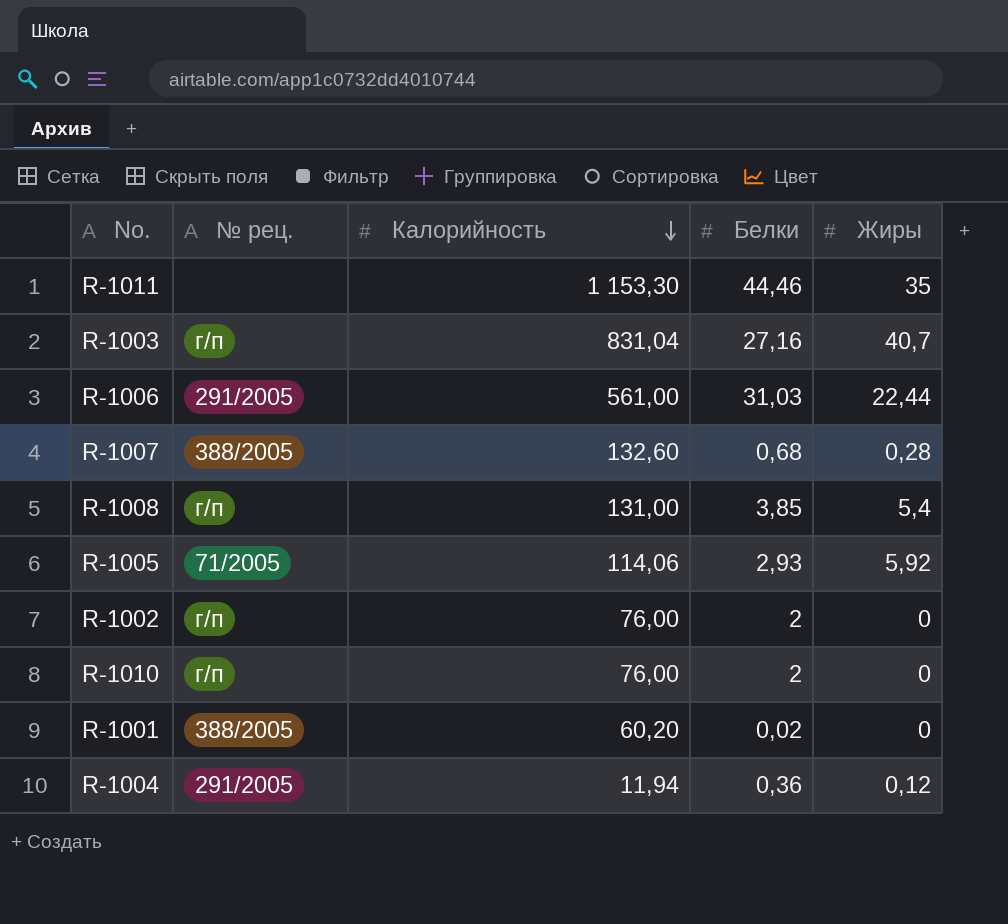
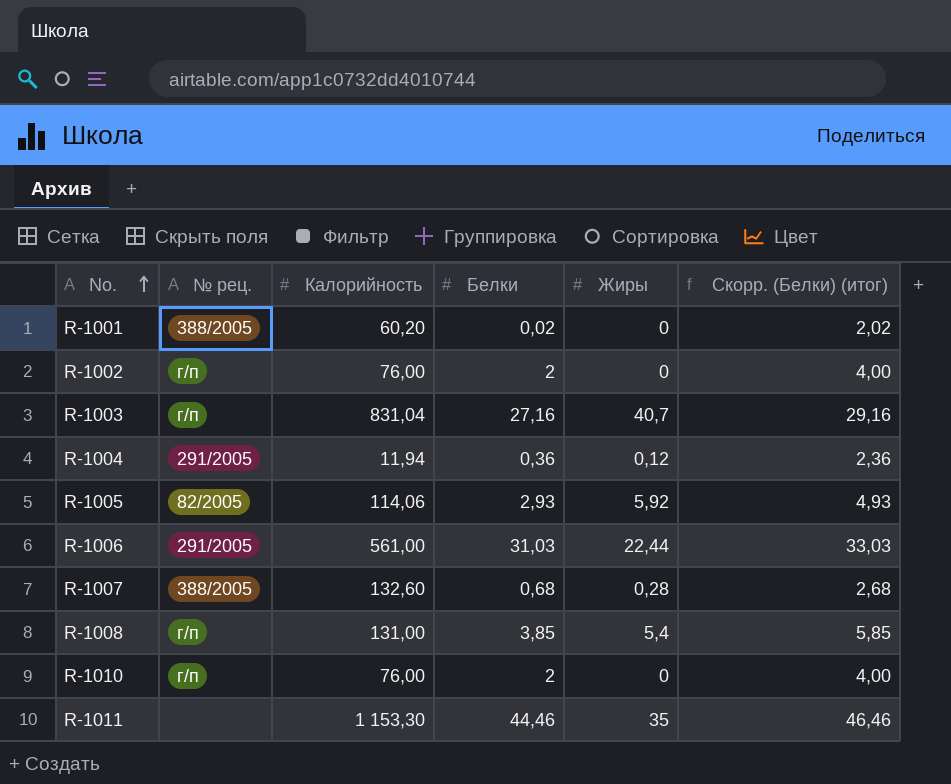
row order: Калорийность descending -> No. ascending
column Скорр. (Белки) (итог) | formula: none -> [Белки] + 2
R-1005 | № рец.: 71/2005 -> 82/2005

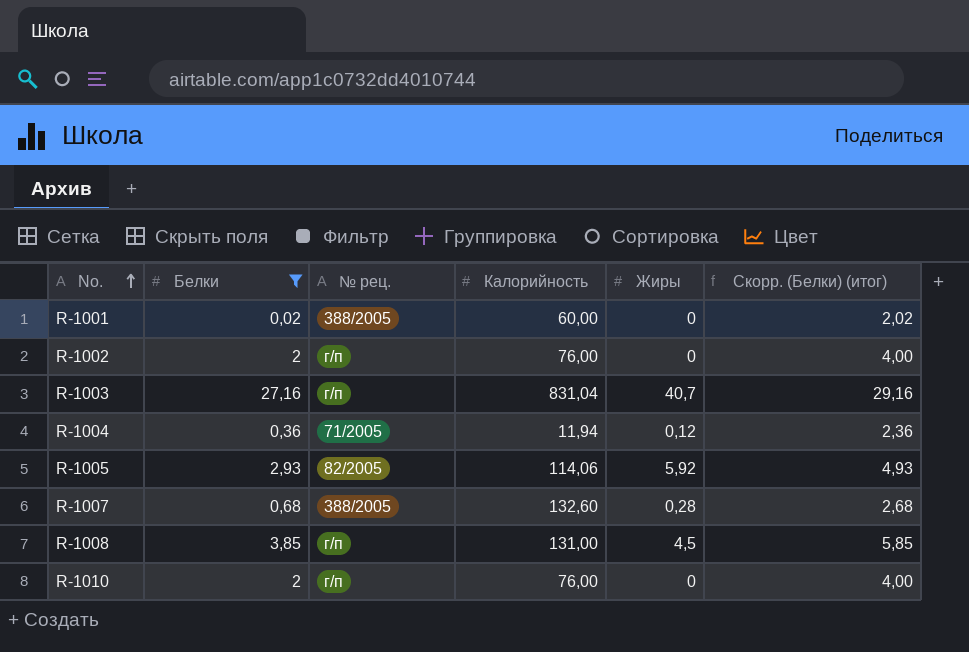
filter: none -> Белки <= 27,16
column Белки | position: 4 -> 2
R-1001 | Калорийность: 60,20 -> 60,00
R-1004 | № рец.: 291/2005 -> 71/2005
R-1008 | Жиры: 5,4 -> 4,5

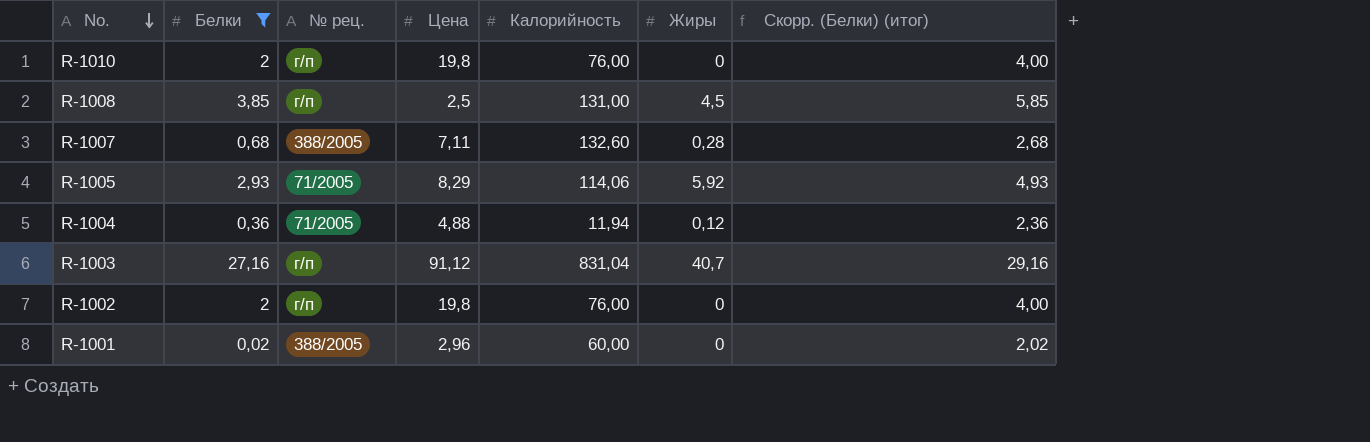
row order: No. ascending -> No. descending
column Цена | position: none -> 4
R-1005 | № рец.: 82/2005 -> 71/2005

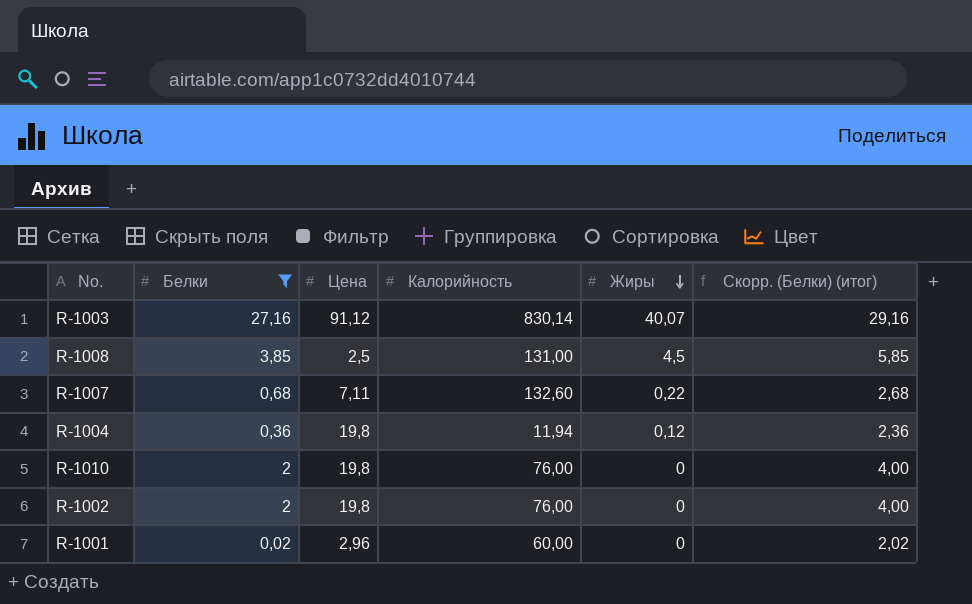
row order: No. descending -> Жиры descending
column № рец. | position: 3 -> none
row R-1005: 2,93 | 71/2005 | 8,29 | 114,06 | 5,92 | 4,93 -> none
R-1003 | Калорийность: 831,04 -> 830,14
R-1003 | Жиры: 40,7 -> 40,07
R-1007 | Жиры: 0,28 -> 0,22
R-1004 | Цена: 4,88 -> 19,8

